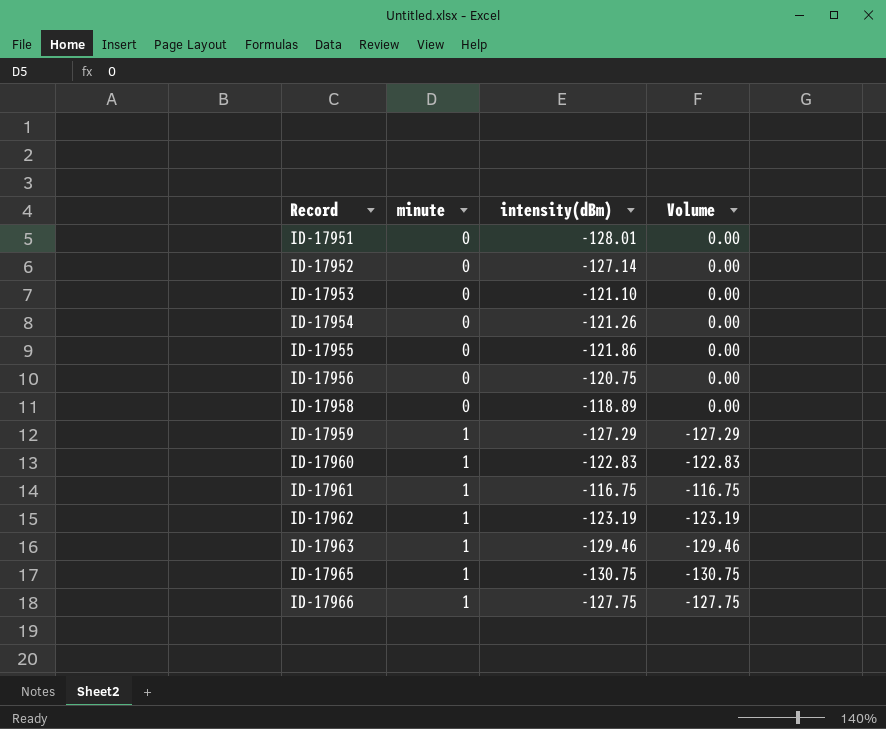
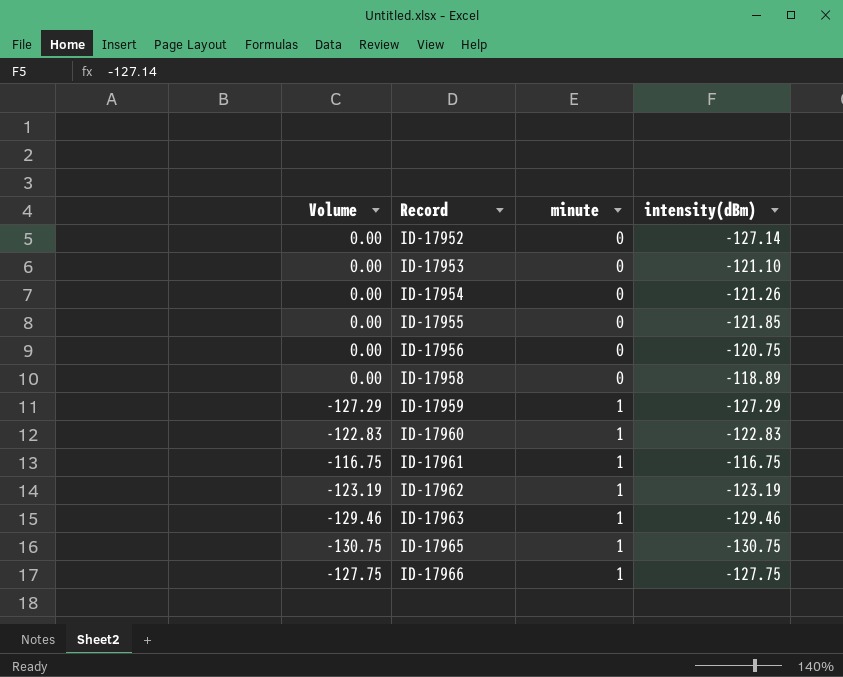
column Volume | position: 4 -> 1
row ID-17951: 0 | -128.01 | 0.00 -> none
ID-17955 | intensity(dBm): -121.86 -> -121.85

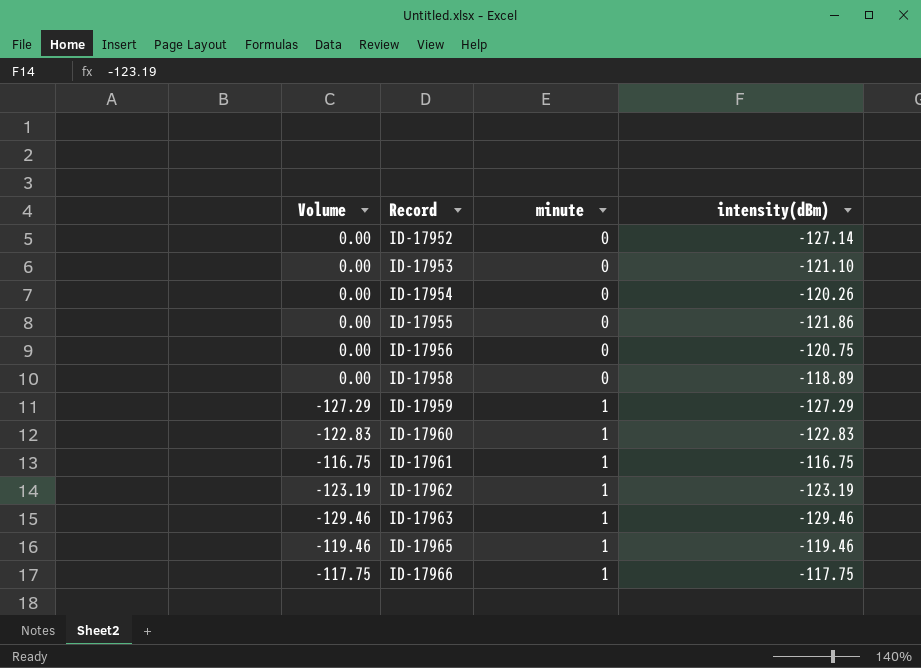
ID-17954 | intensity(dBm): -121.26 -> -120.26
ID-17955 | intensity(dBm): -121.85 -> -121.86
ID-17965 | Volume: -130.75 -> -119.46
ID-17965 | intensity(dBm): -130.75 -> -119.46
ID-17966 | Volume: -127.75 -> -117.75
ID-17966 | intensity(dBm): -127.75 -> -117.75

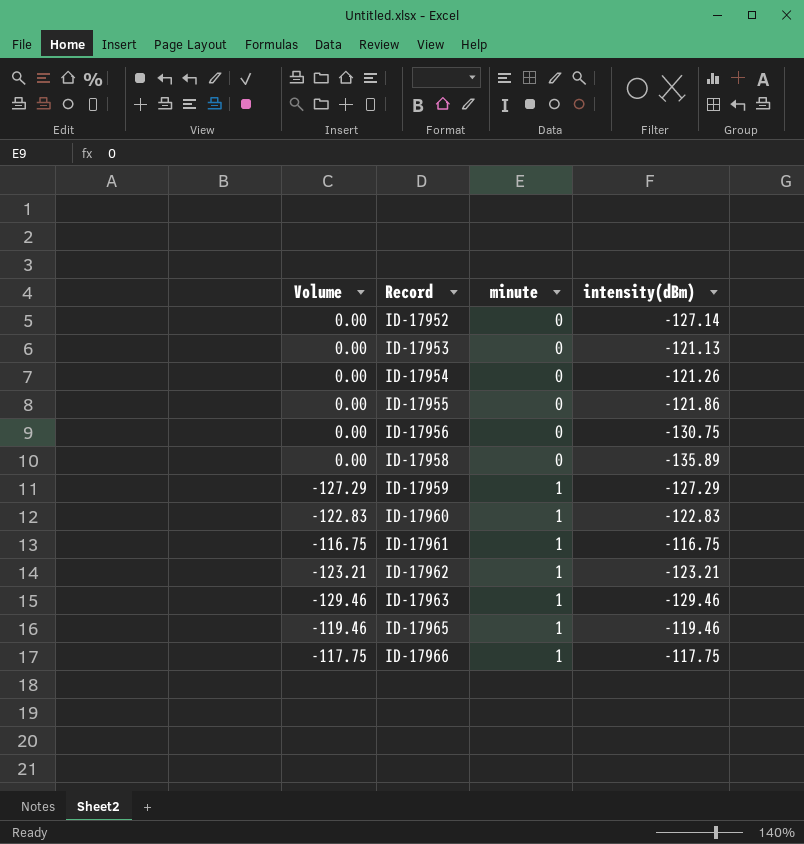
ID-17953 | intensity(dBm): -121.10 -> -121.13
ID-17954 | intensity(dBm): -120.26 -> -121.26
ID-17956 | intensity(dBm): -120.75 -> -130.75
ID-17958 | intensity(dBm): -118.89 -> -135.89
ID-17962 | Volume: -123.19 -> -123.21
ID-17962 | intensity(dBm): -123.19 -> -123.21

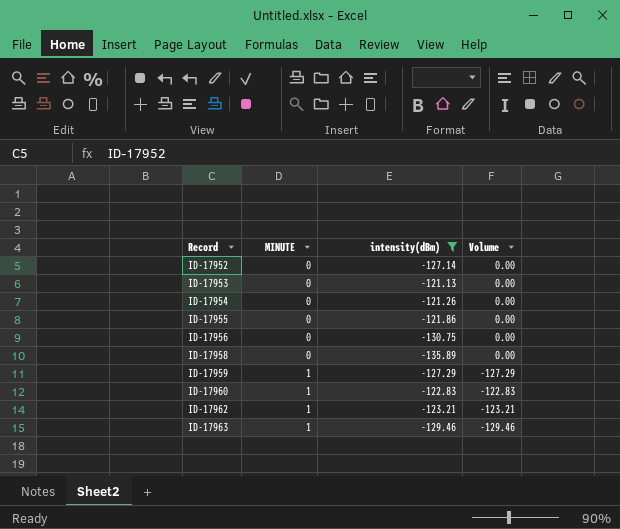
filter: none -> intensity(dBm) <= -121.13
column name: minute -> MINUTE
column Volume | position: 1 -> 4

